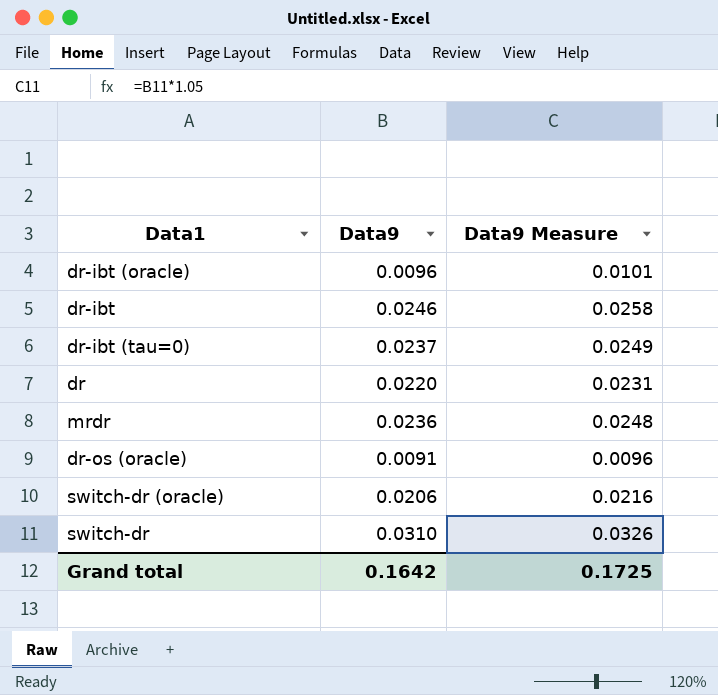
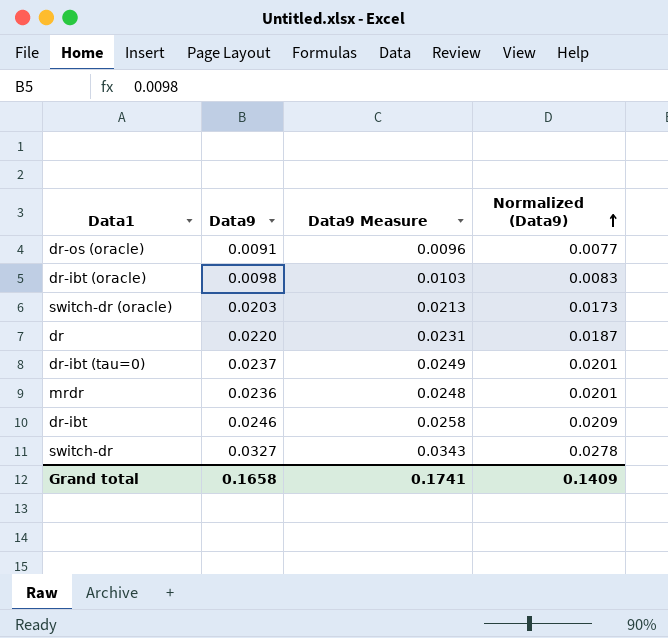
row order: none -> Normalized (Data9) ascending
column Normalized (Data9) | formula: none -> [Data9] * 0.85
dr-ibt (oracle) | Data9: 0.0096 -> 0.0098
dr-ibt (oracle) | Data9 Measure: 0.0101 -> 0.0103
switch-dr (oracle) | Data9: 0.0206 -> 0.0203
switch-dr (oracle) | Data9 Measure: 0.0216 -> 0.0213
switch-dr | Data9: 0.0310 -> 0.0327
switch-dr | Data9 Measure: 0.0326 -> 0.0343
Grand total | Data9: 0.1642 -> 0.1658
Grand total | Data9 Measure: 0.1725 -> 0.1741

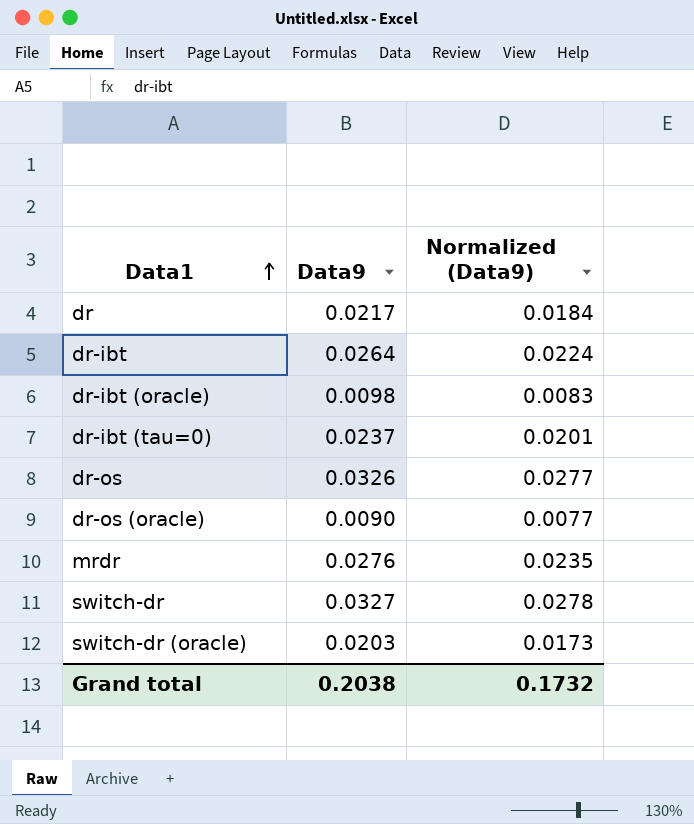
row order: Normalized (Data9) ascending -> Data1 ascending
column Data9 Measure | formula: [Data9] * 1.05 -> none
dr | Data9: 0.0220 -> 0.0217
dr | Normalized (Data9): 0.0187 -> 0.0184
dr-ibt | Data9: 0.0246 -> 0.0264
dr-ibt | Normalized (Data9): 0.0209 -> 0.0224
row dr-os: none -> 0.0326 | 0.0277
dr-os (oracle) | Data9: 0.0091 -> 0.0090
mrdr | Data9: 0.0236 -> 0.0276
mrdr | Normalized (Data9): 0.0201 -> 0.0235
Grand total | Data9: 0.1658 -> 0.2038
Grand total | Normalized (Data9): 0.1409 -> 0.1732

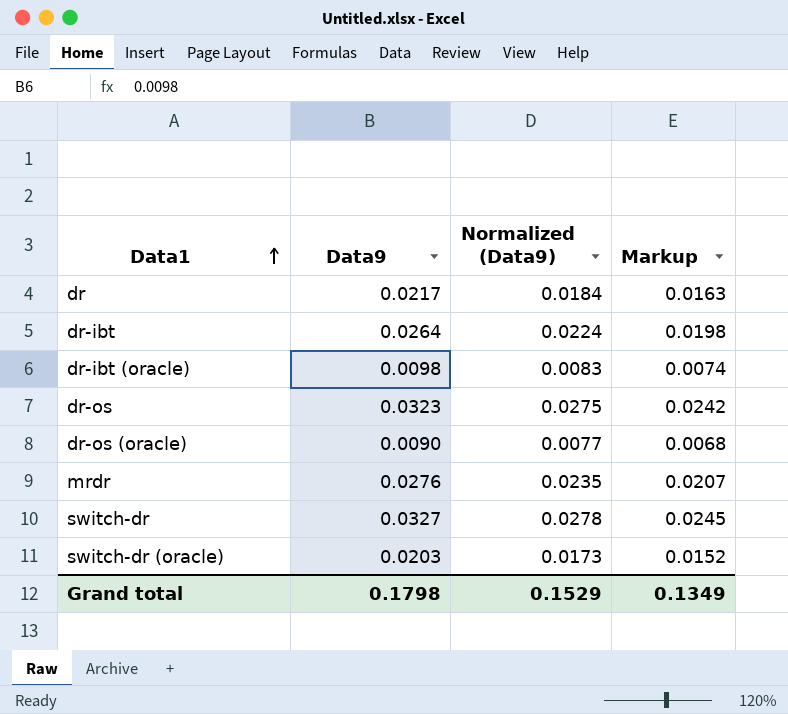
column Markup | formula: none -> [Data9] * 0.75
row dr-ibt (tau=0): 0.0237 | 0.0201 -> none
dr-os | Data9: 0.0326 -> 0.0323
dr-os | Normalized (Data9): 0.0277 -> 0.0275
Grand total | Data9: 0.2038 -> 0.1798
Grand total | Normalized (Data9): 0.1732 -> 0.1529

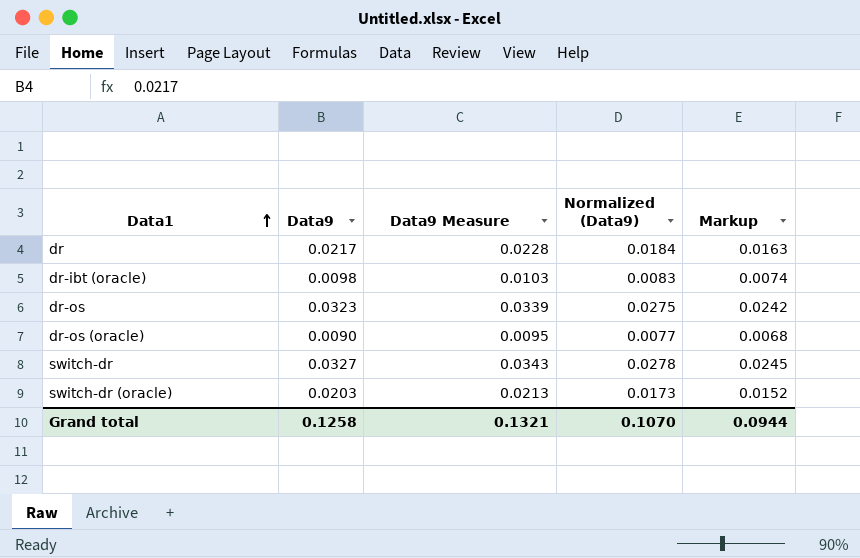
column Data9 Measure | formula: none -> [Data9] * 1.05
row dr-ibt: 0.0264 | 0.0224 | 0.0198 -> none
row mrdr: 0.0276 | 0.0235 | 0.0207 -> none
Grand total | Data9: 0.1798 -> 0.1258
Grand total | Normalized (Data9): 0.1529 -> 0.1070
Grand total | Markup: 0.1349 -> 0.0944

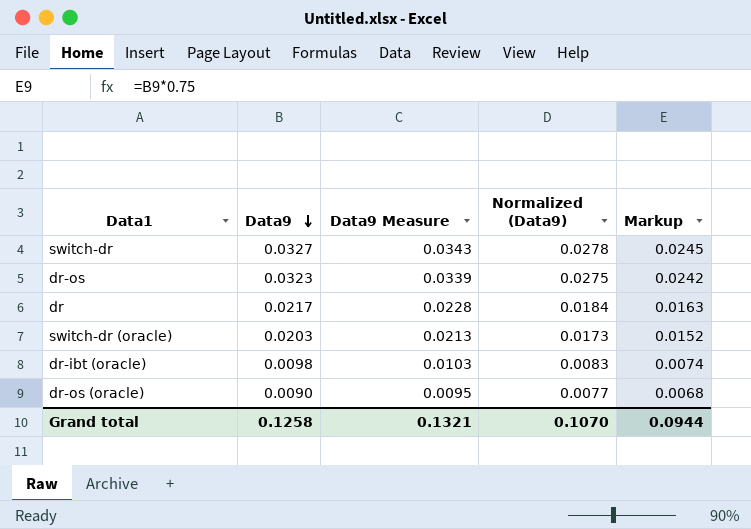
row order: Data1 ascending -> Data9 descending

